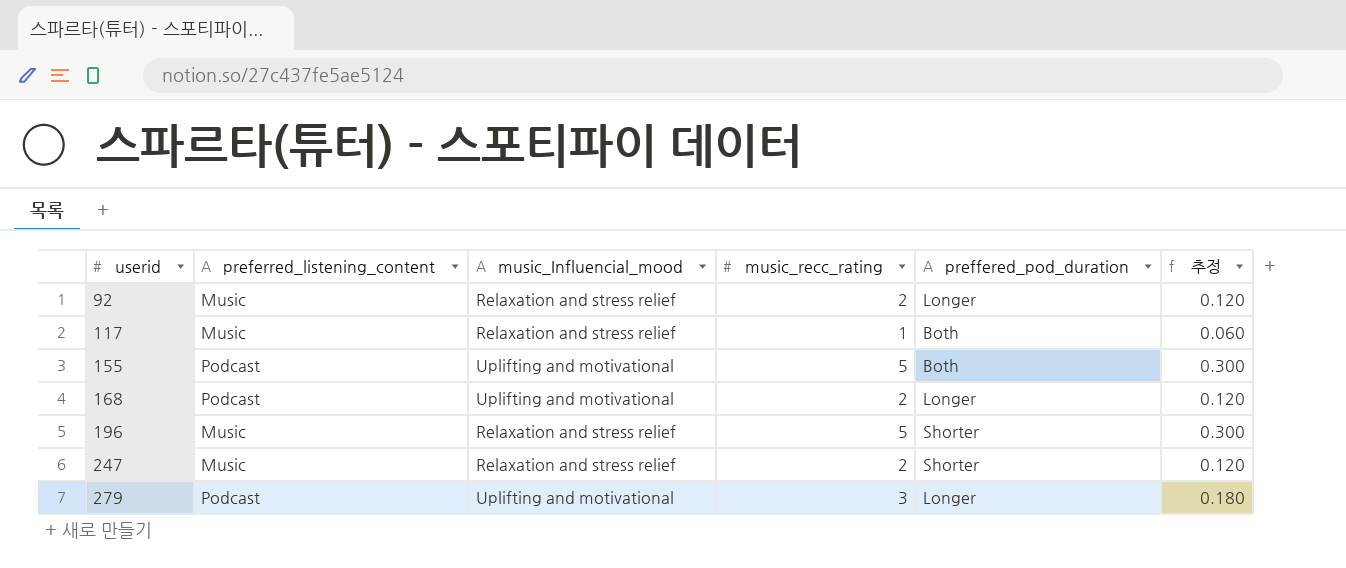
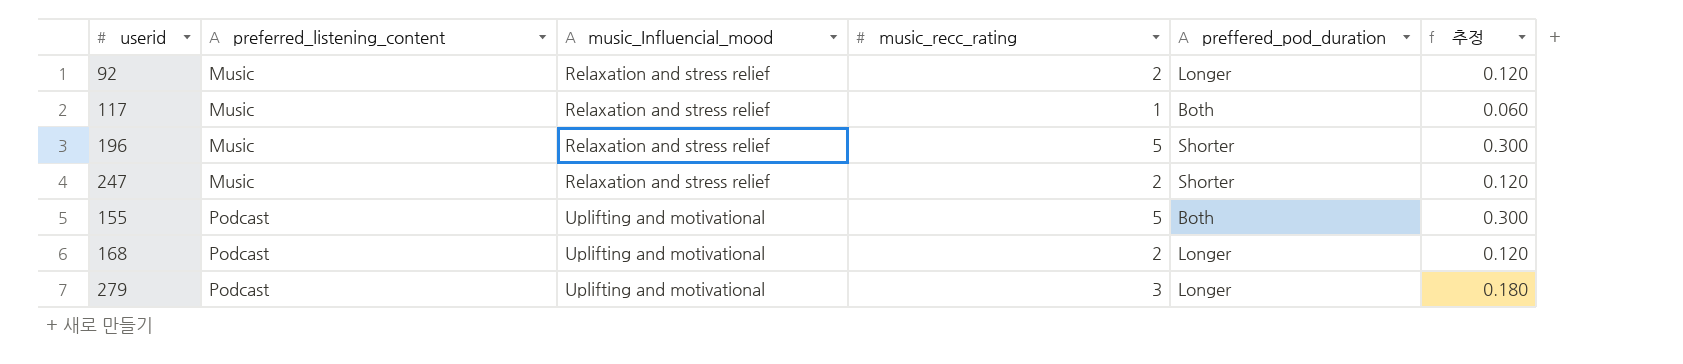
row order: userid ascending -> preferred_listening_content ascending

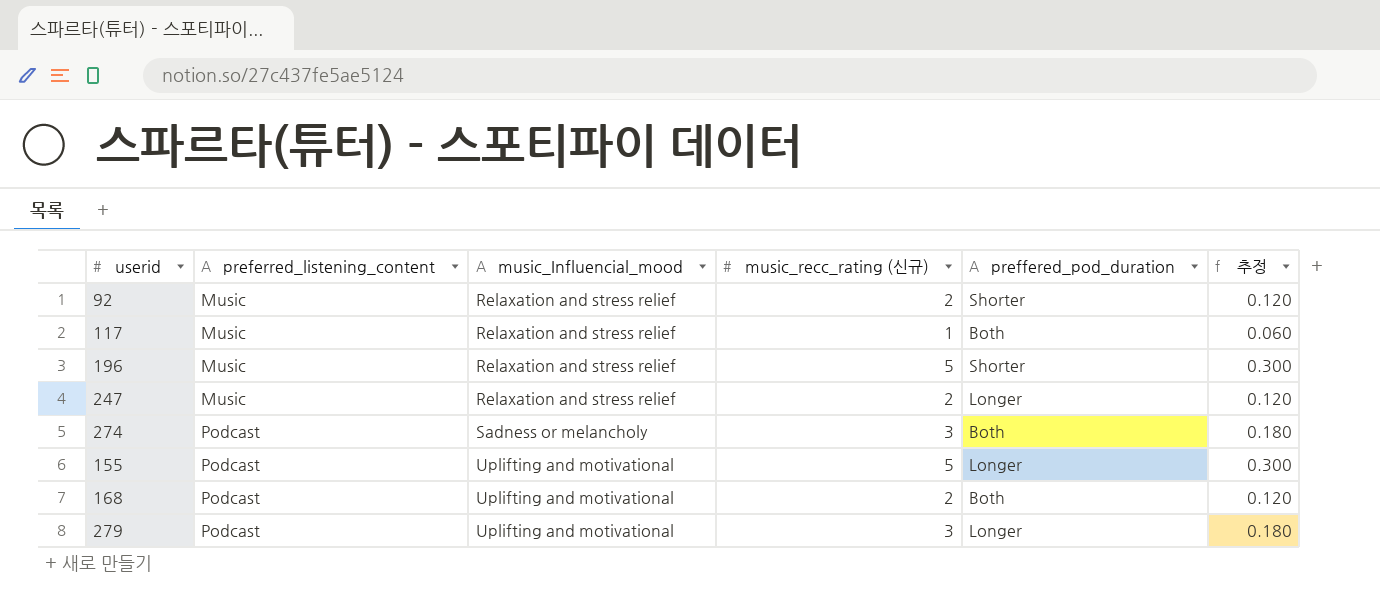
column name: music_recc_rating -> music_recc_rating (신규)
92 | preffered_pod_duration: Longer -> Shorter
247 | preffered_pod_duration: Shorter -> Longer
row 274: none -> Podcast | Sadness or melancholy | 3 | Both | 0.180
155 | preffered_pod_duration: Both -> Longer
168 | preffered_pod_duration: Longer -> Both

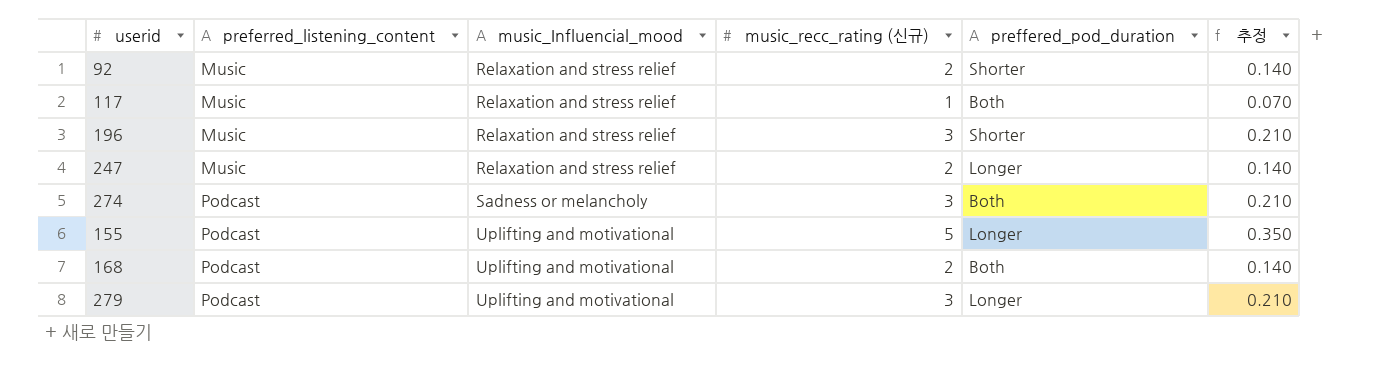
column 추정 | formula: [music_recc_rating (신규)] * 0.06 -> [music_recc_rating (신규)] * 0.07
196 | music_recc_rating (신규): 5 -> 3

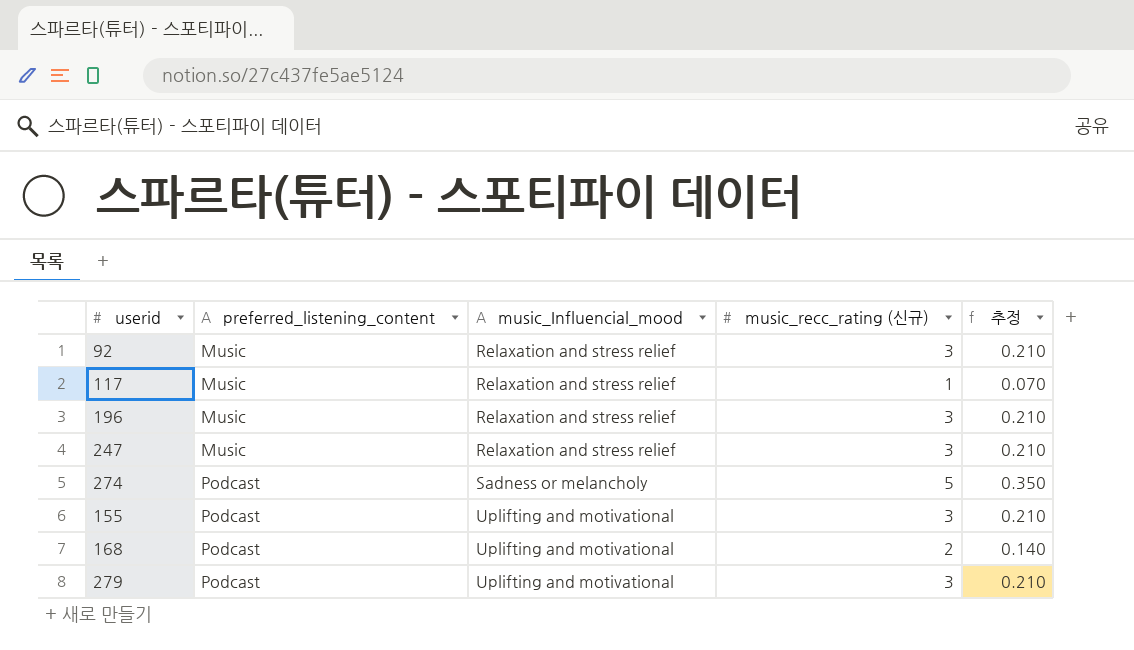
column preffered_pod_duration | position: 5 -> none
92 | music_recc_rating (신규): 2 -> 3
92 | 추정: 0.140 -> 0.210
247 | music_recc_rating (신규): 2 -> 3
247 | 추정: 0.140 -> 0.210
274 | music_recc_rating (신규): 3 -> 5
274 | 추정: 0.210 -> 0.350
155 | music_recc_rating (신규): 5 -> 3
155 | 추정: 0.350 -> 0.210

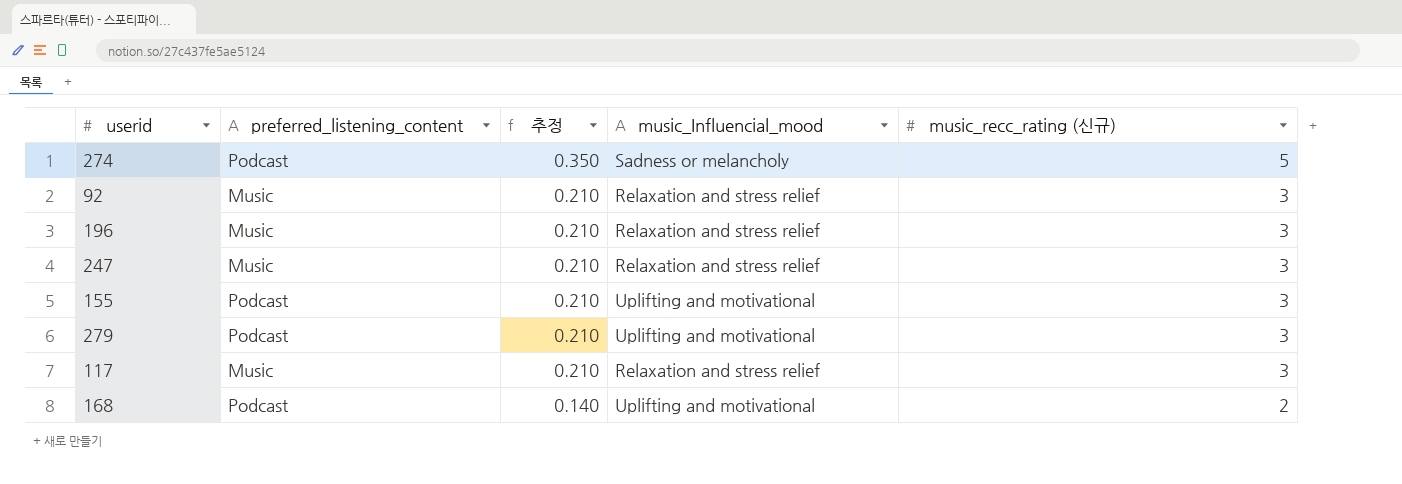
row order: preferred_listening_content ascending -> 추정 descending
column 추정 | position: 5 -> 3
117 | 추정: 0.070 -> 0.210
117 | music_recc_rating (신규): 1 -> 3

